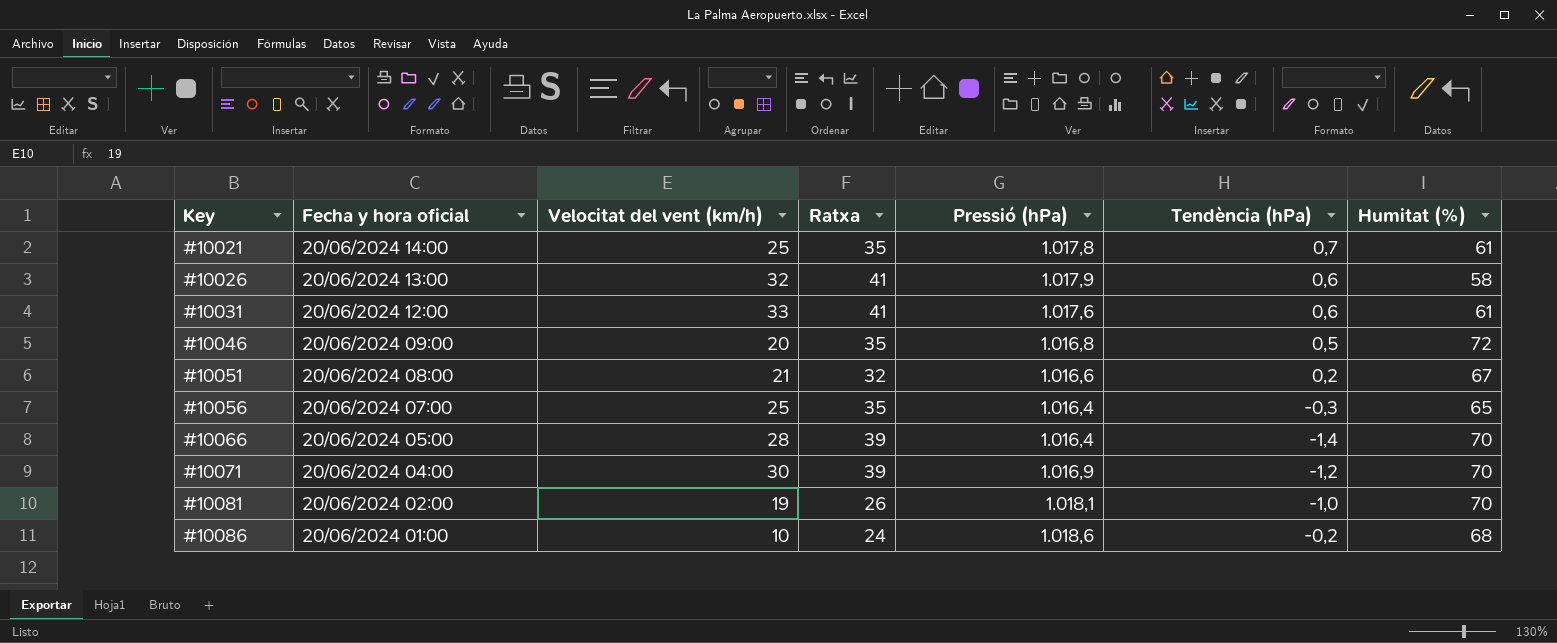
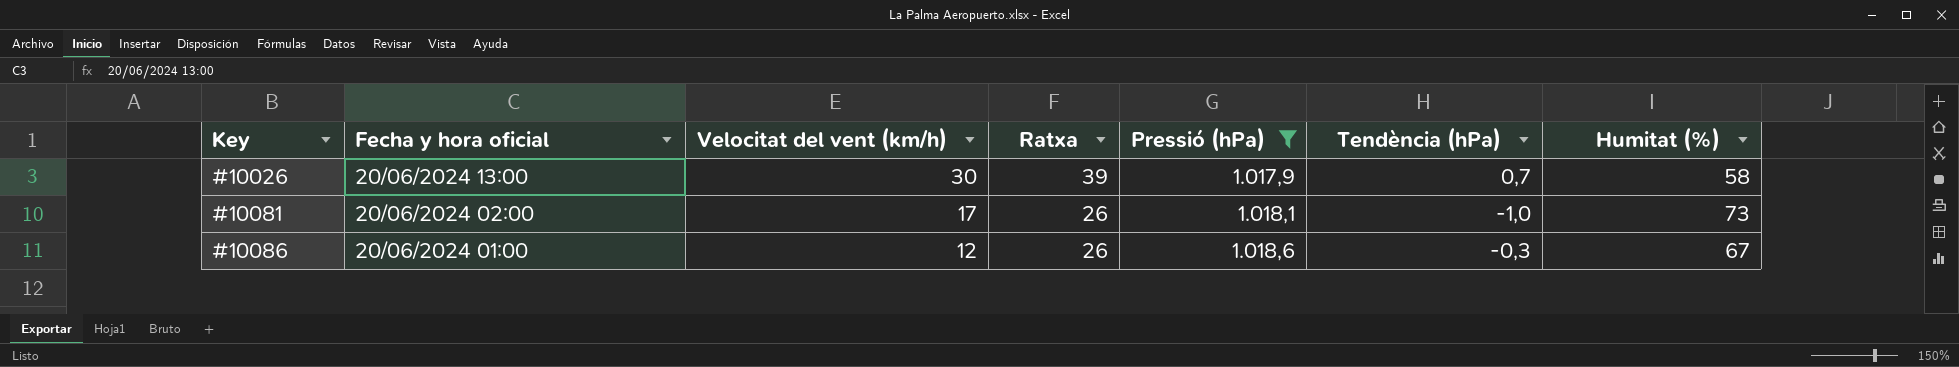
filter: none -> Pressió (hPa) >= 1.017,9
#10026 | Velocitat del vent (km/h): 32 -> 30
#10026 | Ratxa: 41 -> 39
#10026 | Tendència (hPa): 0,6 -> 0,7
#10081 | Velocitat del vent (km/h): 19 -> 17
#10081 | Humitat (%): 70 -> 73
#10086 | Velocitat del vent (km/h): 10 -> 12
#10086 | Ratxa: 24 -> 26
#10086 | Tendència (hPa): -0,2 -> -0,3
#10086 | Humitat (%): 68 -> 67

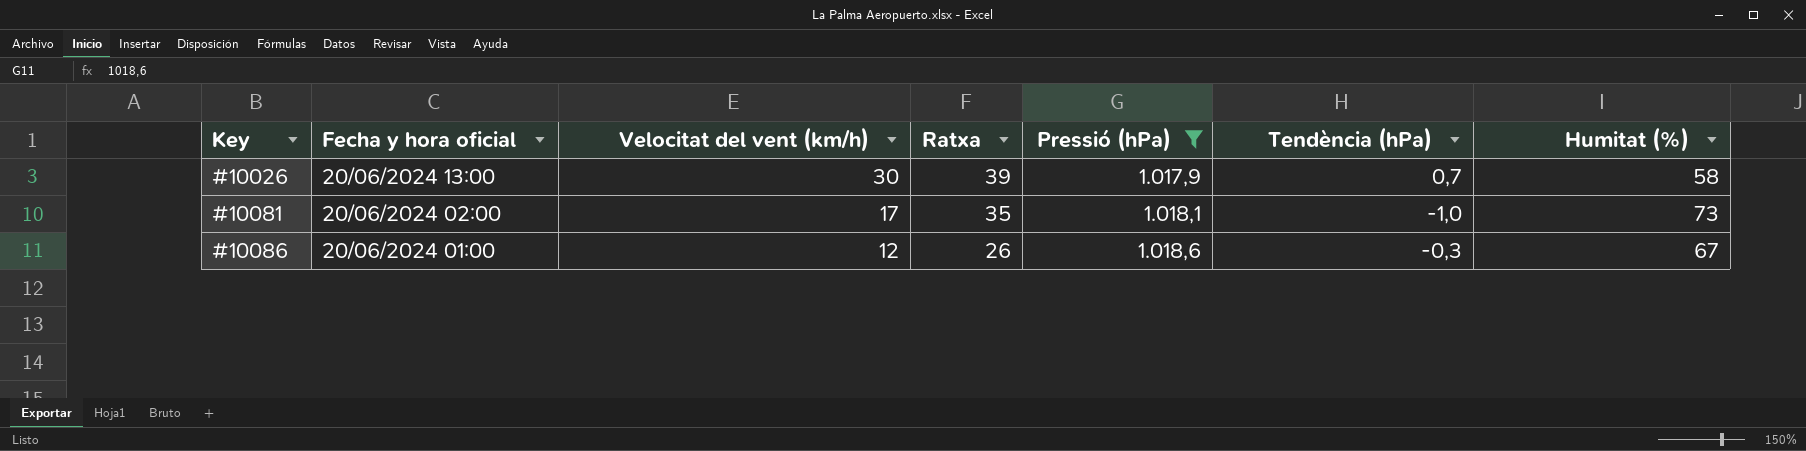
#10081 | Ratxa: 26 -> 35

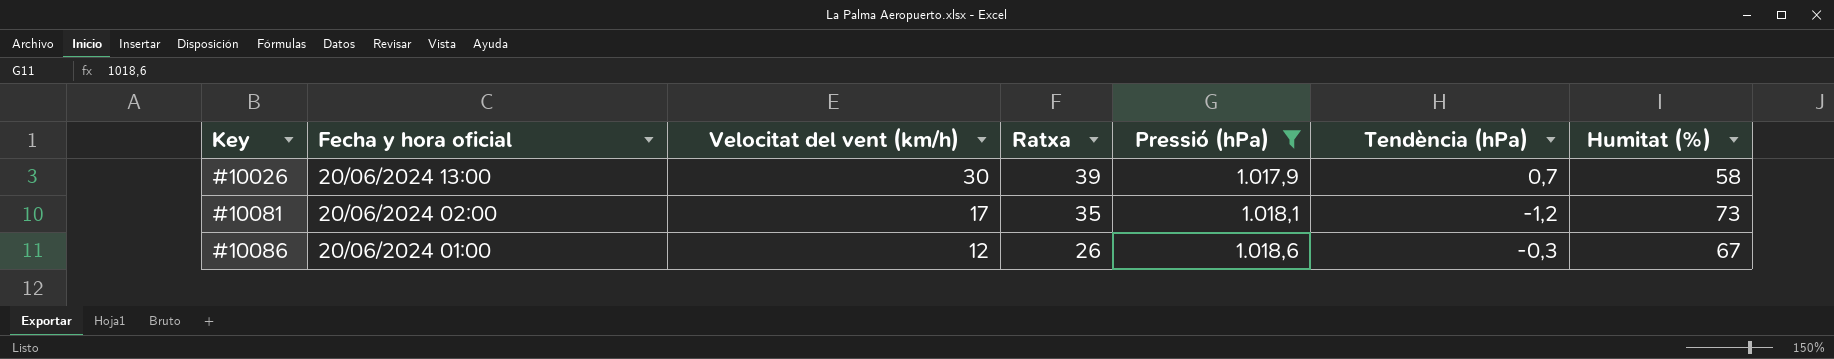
#10081 | Tendència (hPa): -1,0 -> -1,2

